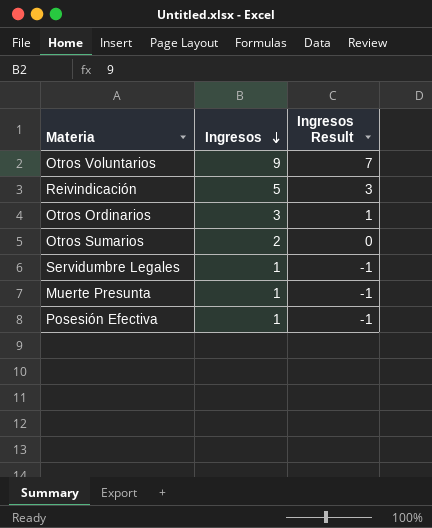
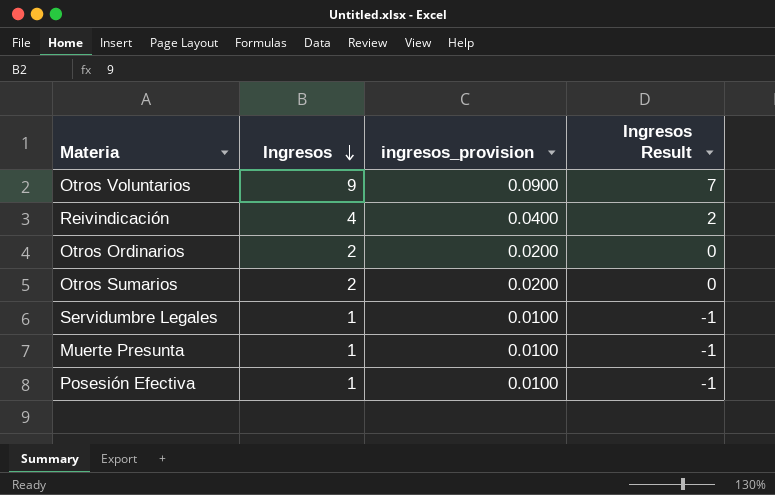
column ingresos_provision | formula: none -> [Ingresos] * 0.01
Reivindicación | Ingresos: 5 -> 4
Reivindicación | Ingresos Result: 3 -> 2
Otros Ordinarios | Ingresos: 3 -> 2
Otros Ordinarios | Ingresos Result: 1 -> 0

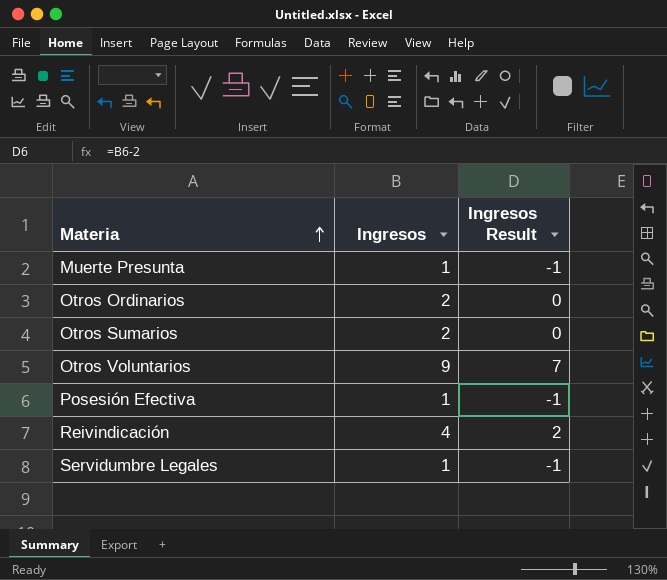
row order: Ingresos descending -> Materia ascending
column ingresos_provision | formula: [Ingresos] * 0.01 -> none

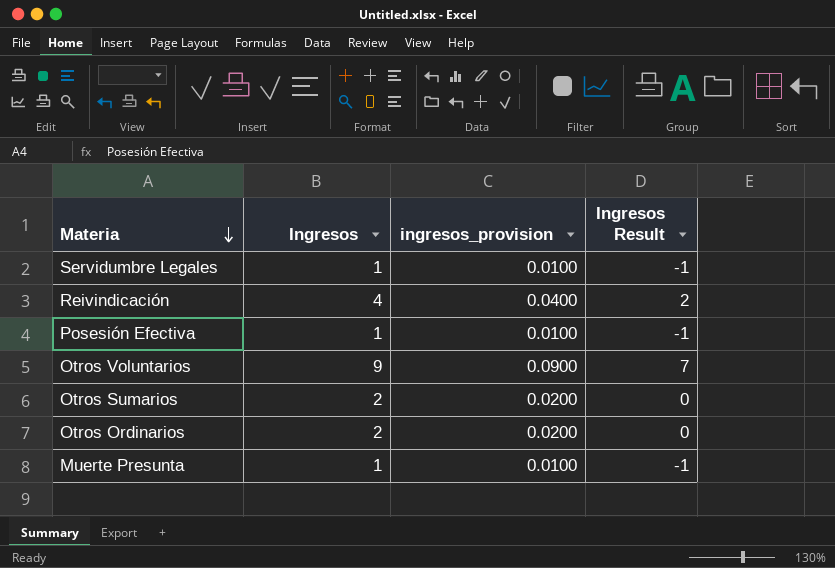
row order: Materia ascending -> Materia descending
column ingresos_provision | formula: none -> [Ingresos] * 0.01

